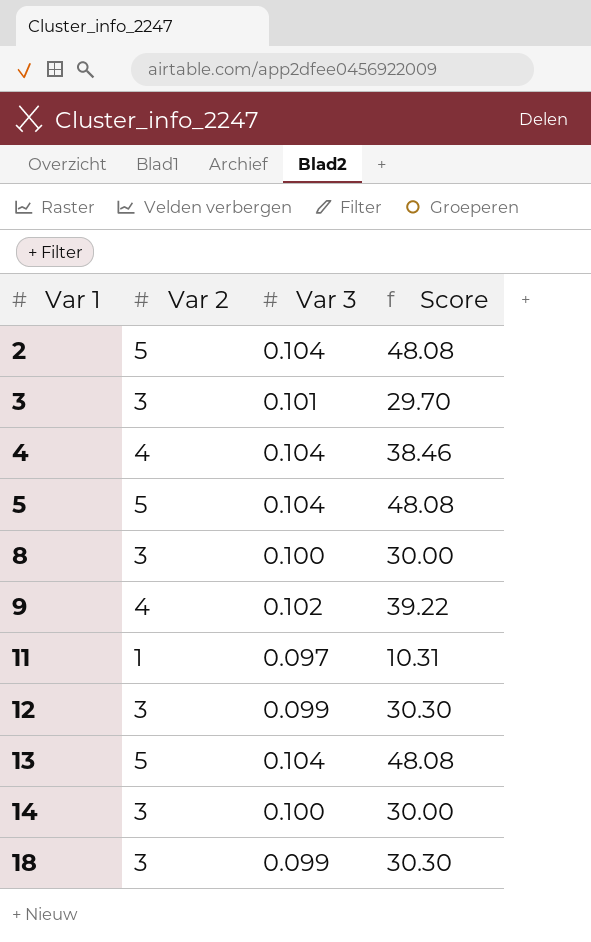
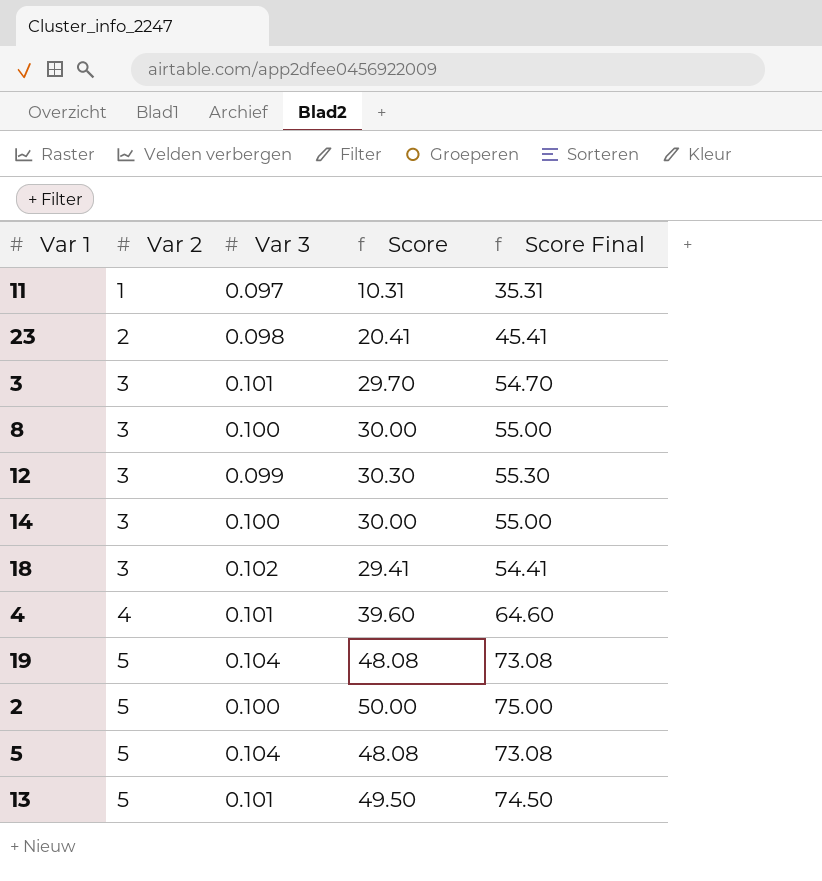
row order: Var 1 ascending -> Var 2 ascending
column Score Final | formula: none -> [Score] + 25
row 9: 4 | 0.102 | 39.22 -> none
row 23: none -> 2 | 0.098 | 20.41 | 45.41
18 | Var 3: 0.099 -> 0.102
18 | Score: 30.30 -> 29.41
4 | Var 3: 0.104 -> 0.101
4 | Score: 38.46 -> 39.60
row 19: none -> 5 | 0.104 | 48.08 | 73.08
2 | Var 3: 0.104 -> 0.100
2 | Score: 48.08 -> 50.00
13 | Var 3: 0.104 -> 0.101
13 | Score: 48.08 -> 49.50

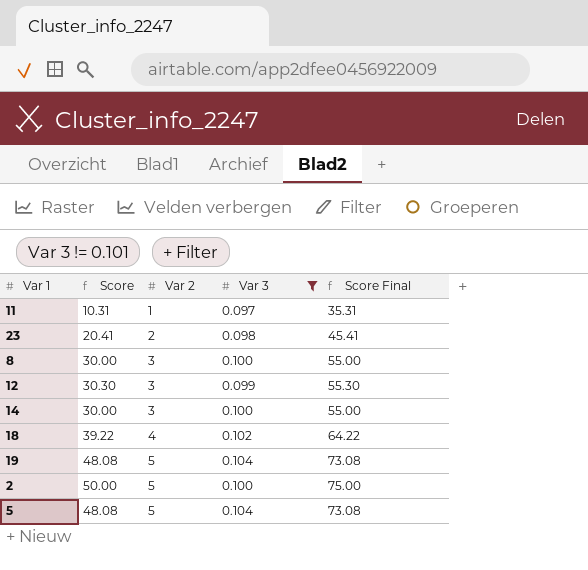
filter: none -> Var 3 != 0.101
column Score | position: 4 -> 2
18 | Score: 29.41 -> 39.22
18 | Var 2: 3 -> 4
18 | Score Final: 54.41 -> 64.22

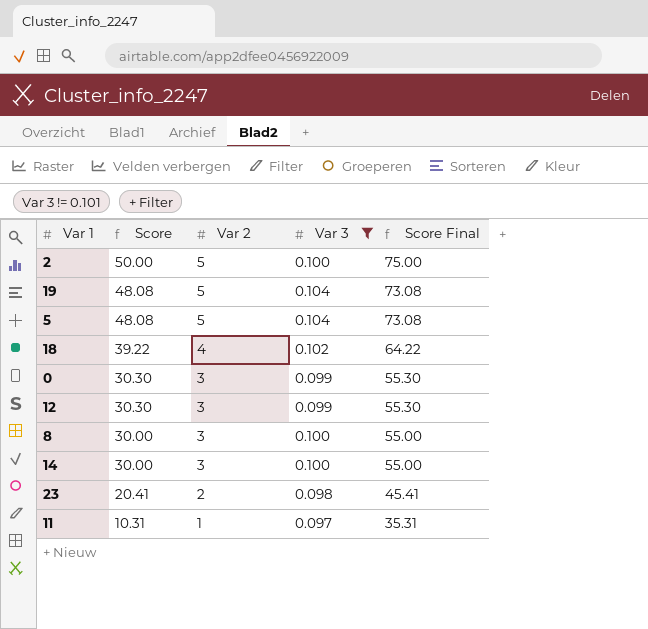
row order: Var 2 ascending -> Score descending
row 0: none -> 30.30 | 3 | 0.099 | 55.30

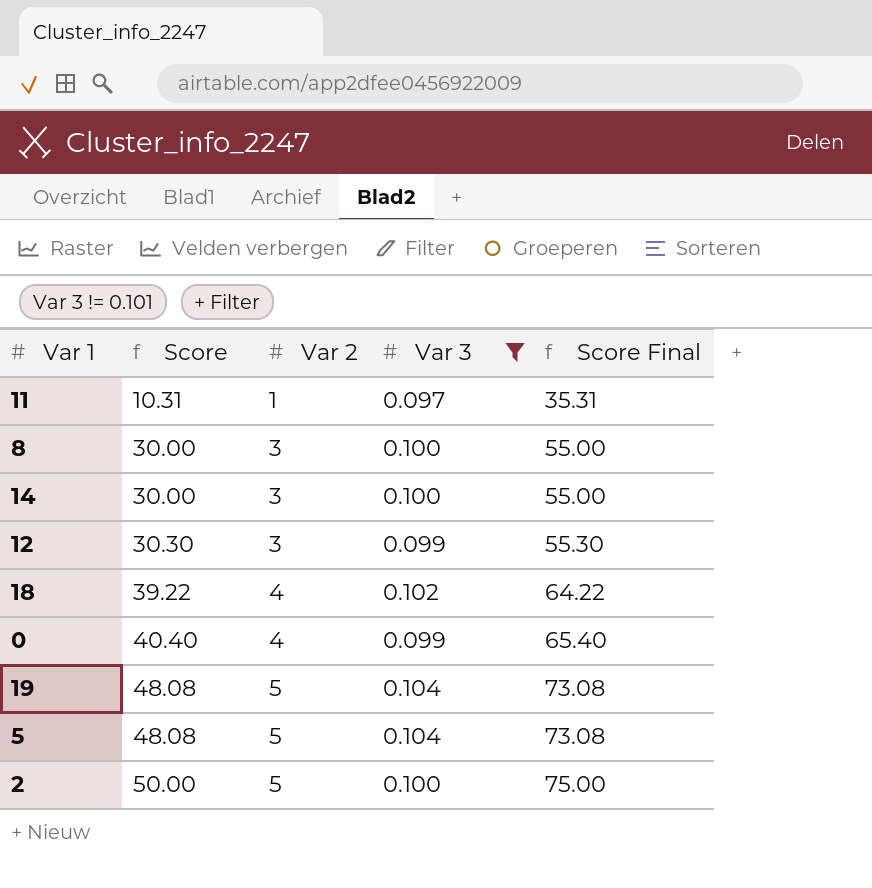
row order: Score descending -> Score ascending
row 23: 20.41 | 2 | 0.098 | 45.41 -> none
0 | Score: 30.30 -> 40.40
0 | Var 2: 3 -> 4
0 | Score Final: 55.30 -> 65.40

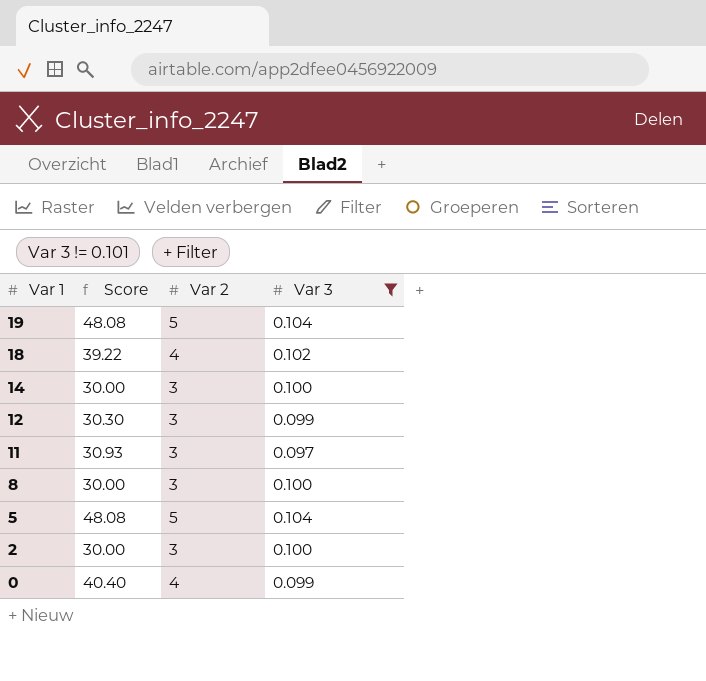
row order: Score ascending -> Var 1 descending
column Score Final | formula: [Score] + 25 -> none
11 | Score: 10.31 -> 30.93
11 | Var 2: 1 -> 3
2 | Score: 50.00 -> 30.00
2 | Var 2: 5 -> 3

